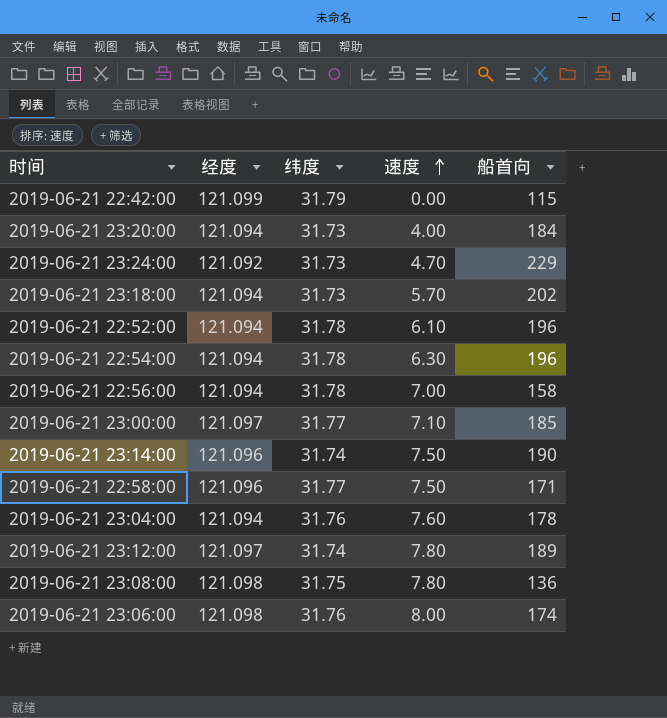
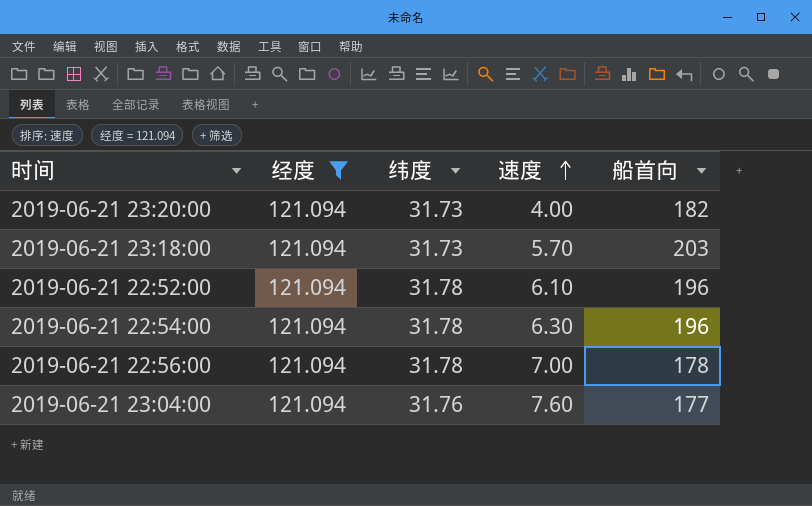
filter: none -> 经度 = 121.094
2019-06-21 23:20:00 | 船首向: 184 -> 182
2019-06-21 23:18:00 | 船首向: 202 -> 203
2019-06-21 22:56:00 | 船首向: 158 -> 178
2019-06-21 23:04:00 | 船首向: 178 -> 177

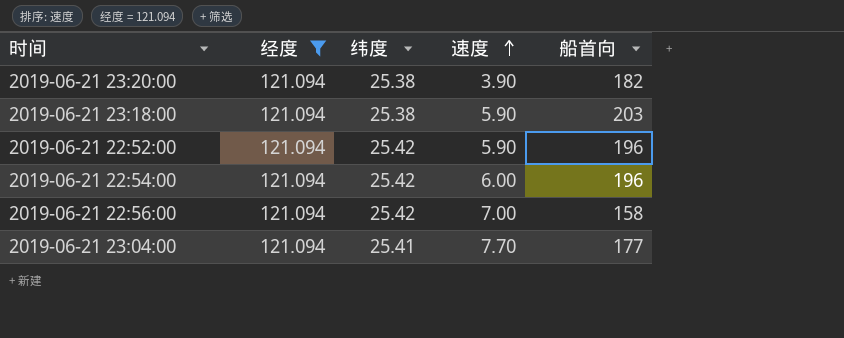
2019-06-21 23:20:00 | 纬度: 31.73 -> 25.38
2019-06-21 23:20:00 | 速度: 4.00 -> 3.90
2019-06-21 23:18:00 | 纬度: 31.73 -> 25.38
2019-06-21 23:18:00 | 速度: 5.70 -> 5.90
2019-06-21 22:52:00 | 纬度: 31.78 -> 25.42
2019-06-21 22:52:00 | 速度: 6.10 -> 5.90
2019-06-21 22:54:00 | 纬度: 31.78 -> 25.42
2019-06-21 22:54:00 | 速度: 6.30 -> 6.00
2019-06-21 22:56:00 | 纬度: 31.78 -> 25.42
2019-06-21 22:56:00 | 船首向: 178 -> 158
2019-06-21 23:04:00 | 纬度: 31.76 -> 25.41
2019-06-21 23:04:00 | 速度: 7.60 -> 7.70

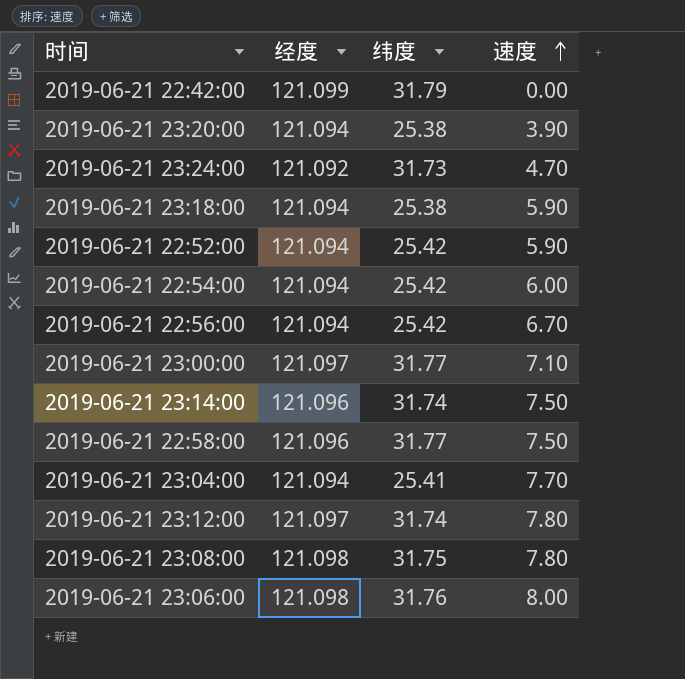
filter: 经度 = 121.094 -> none
column 船首向 | position: 5 -> none
2019-06-21 22:56:00 | 速度: 7.00 -> 6.70

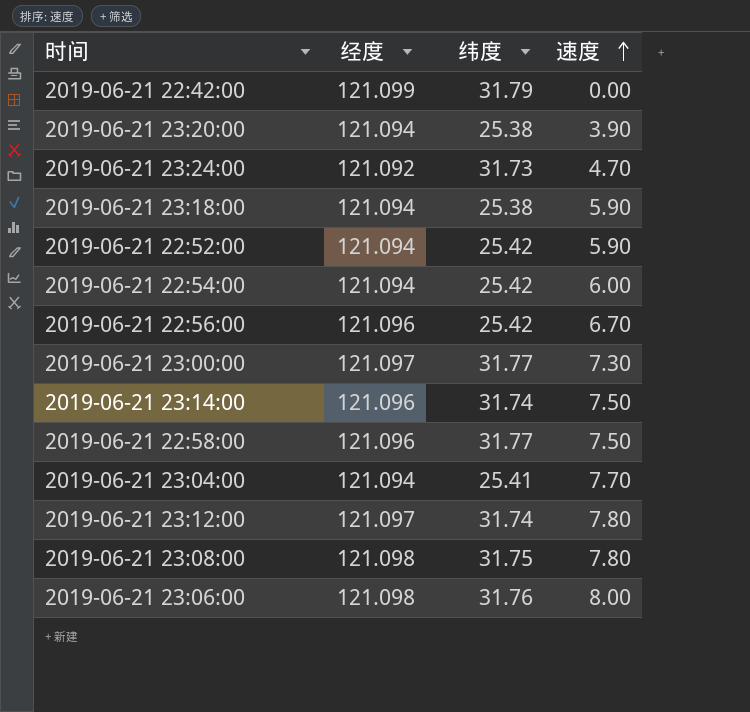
2019-06-21 22:56:00 | 经度: 121.094 -> 121.096
2019-06-21 23:00:00 | 速度: 7.10 -> 7.30

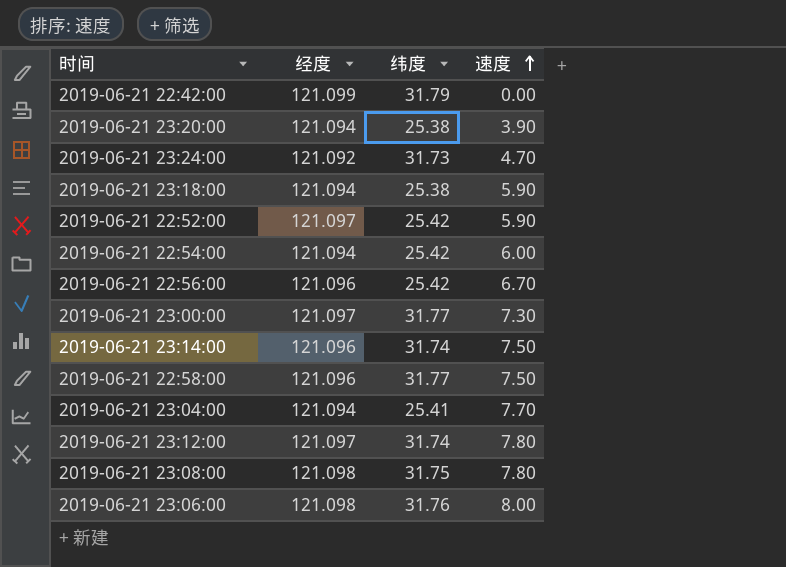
2019-06-21 22:52:00 | 经度: 121.094 -> 121.097

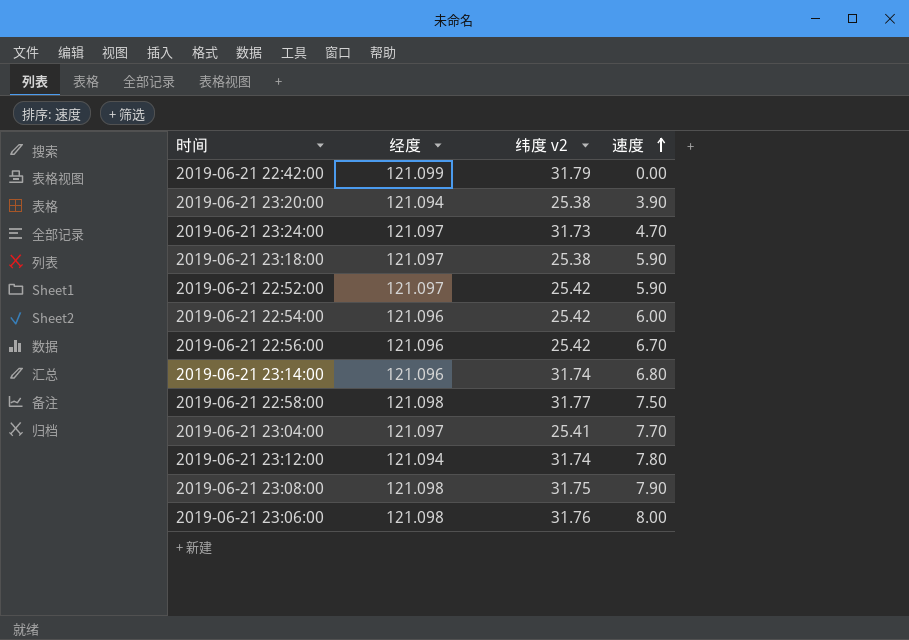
column name: 纬度 -> 纬度 v2
row 2019-06-21 23:00:00: 121.097 | 31.77 | 7.30 -> none
2019-06-21 23:24:00 | 经度: 121.092 -> 121.097
2019-06-21 23:18:00 | 经度: 121.094 -> 121.097
2019-06-21 22:54:00 | 经度: 121.094 -> 121.096
2019-06-21 23:14:00 | 速度: 7.50 -> 6.80
2019-06-21 22:58:00 | 经度: 121.096 -> 121.098
2019-06-21 23:04:00 | 经度: 121.094 -> 121.097
2019-06-21 23:12:00 | 经度: 121.097 -> 121.094
2019-06-21 23:08:00 | 速度: 7.80 -> 7.90

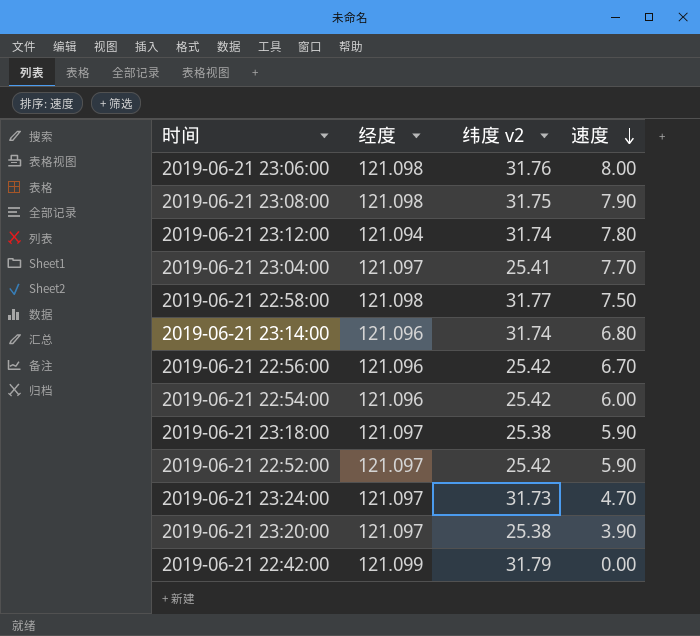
row order: 速度 ascending -> 速度 descending
2019-06-21 23:20:00 | 经度: 121.094 -> 121.097

